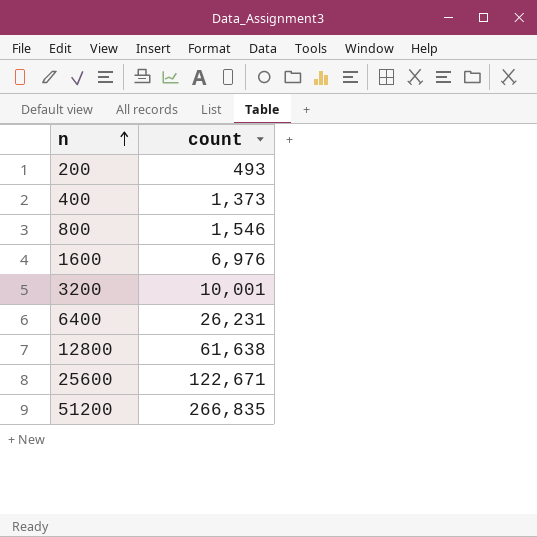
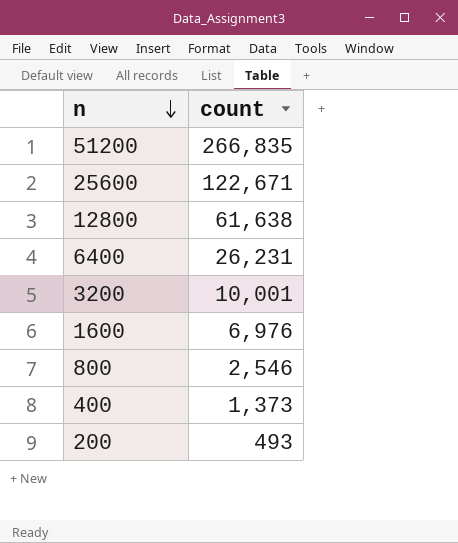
row order: n ascending -> n descending
800 | count: 1,546 -> 2,546

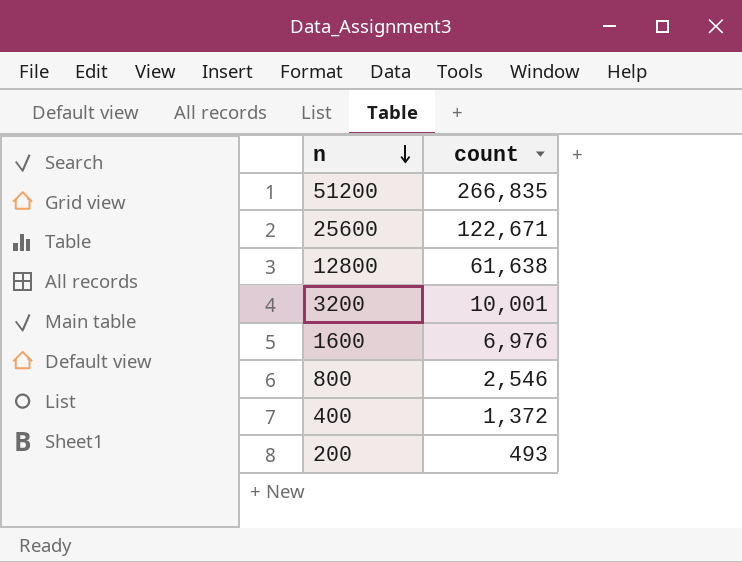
row 6400: 26,231 -> none
400 | count: 1,373 -> 1,372

